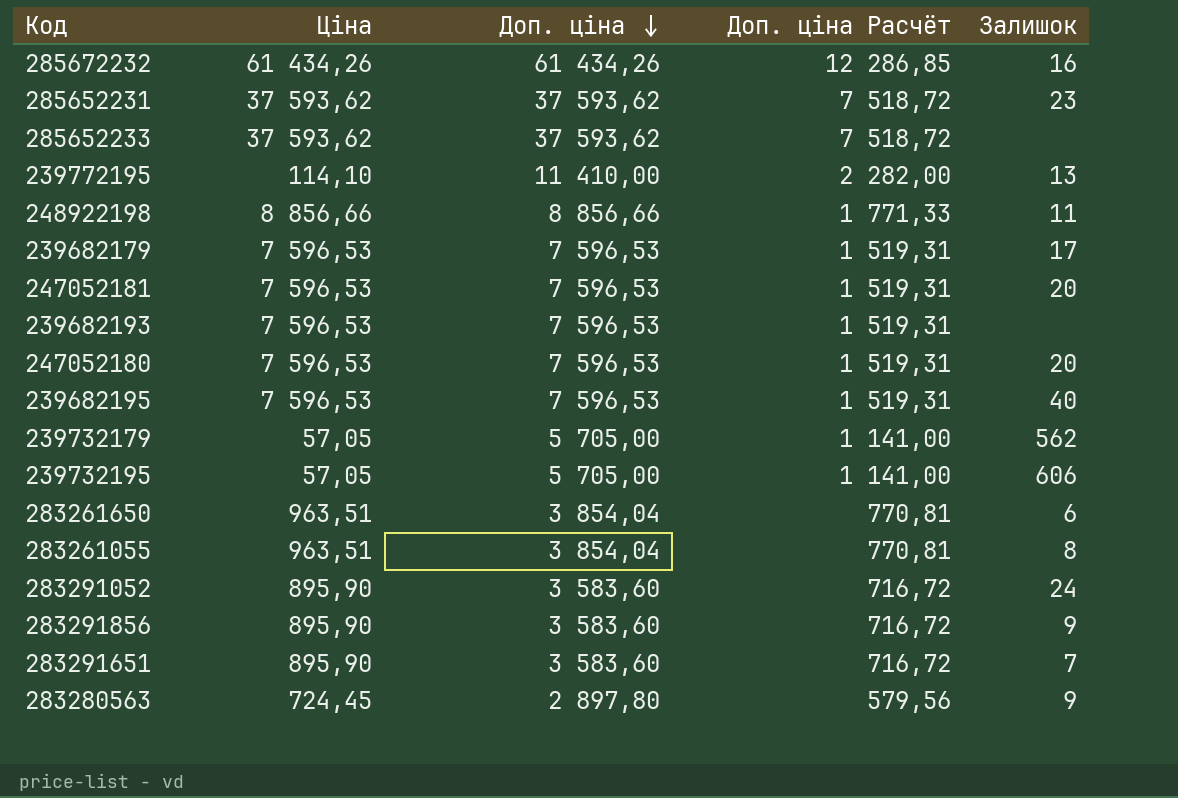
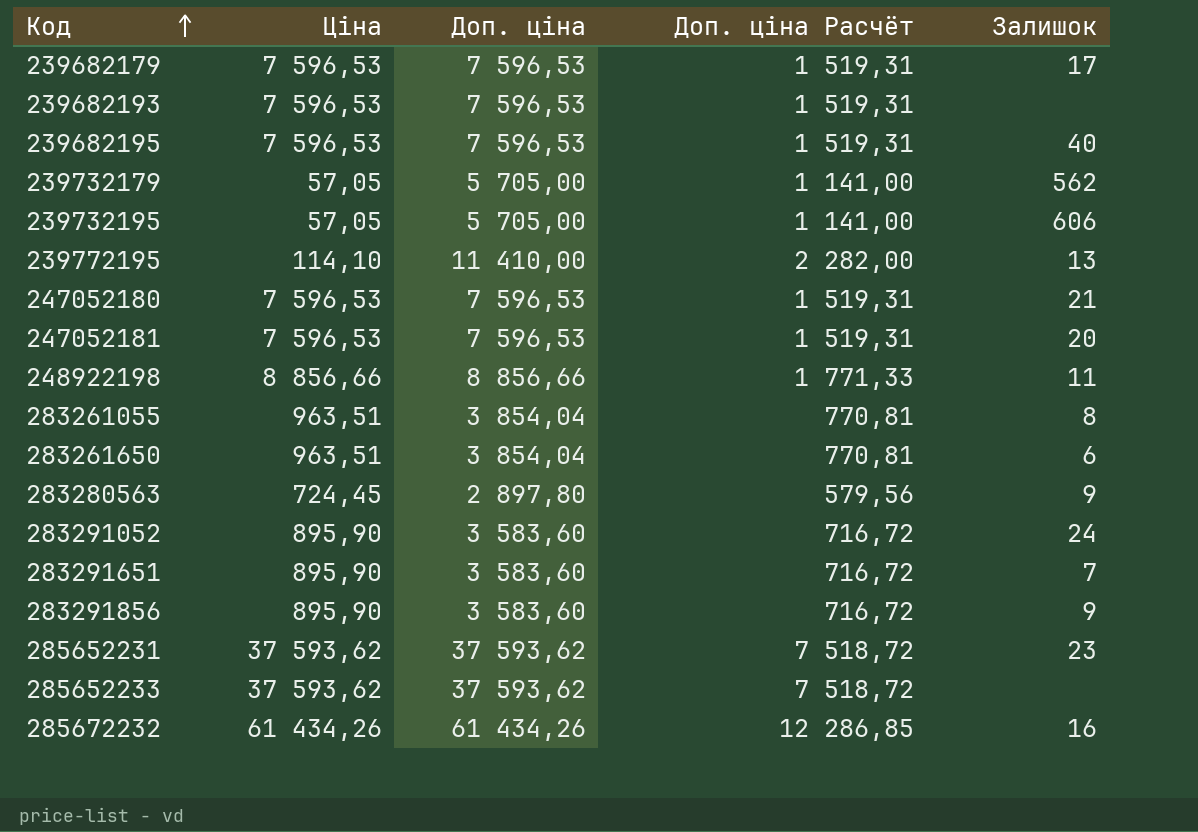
row order: Доп. ціна descending -> Код ascending
247052180 | Залишок: 20 -> 21

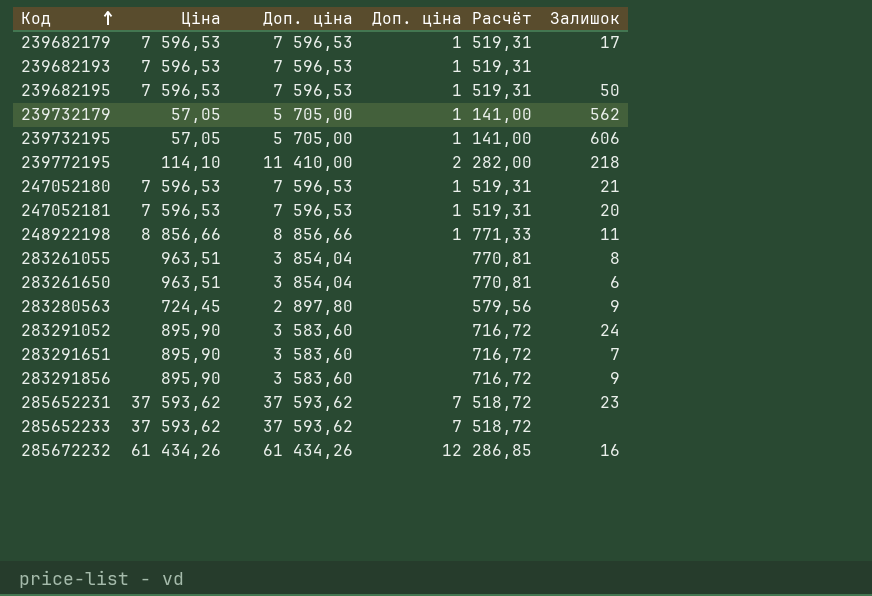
239682195 | Залишок: 40 -> 50
239772195 | Залишок: 13 -> 218

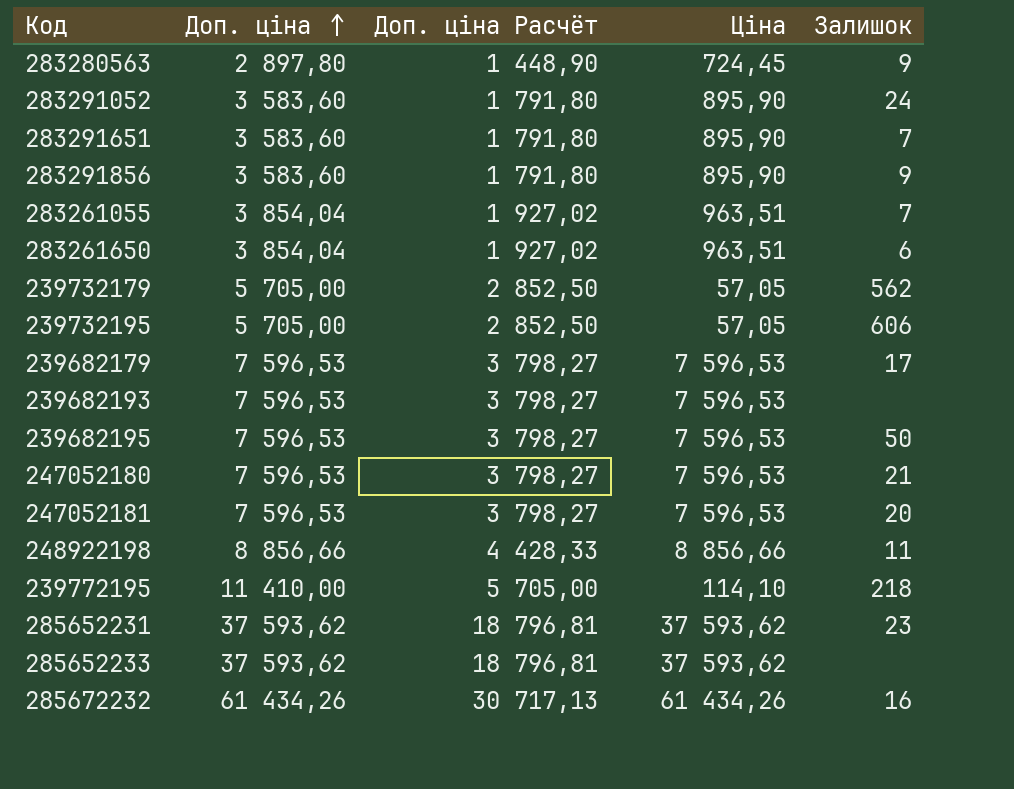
row order: Код ascending -> Доп. ціна ascending
column Доп. ціна Расчёт | formula: [Доп. ціна] * 0,2 -> [Доп. ціна] * 0,5
column Ціна | position: 2 -> 4
283261055 | Залишок: 8 -> 7

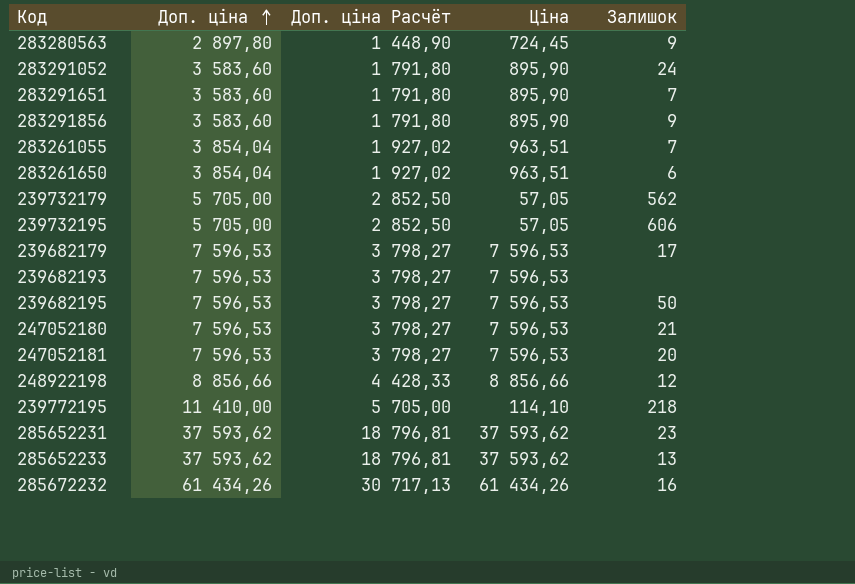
248922198 | Залишок: 11 -> 12
285652233 | Залишок: none -> 13

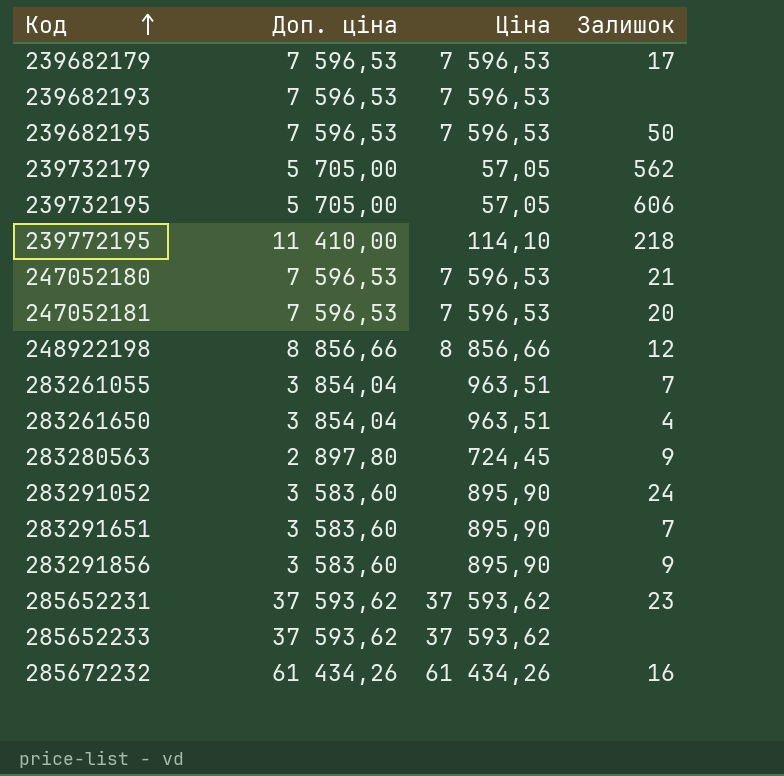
row order: Доп. ціна ascending -> Код ascending
column Доп. ціна Расчёт | formula: [Доп. ціна] * 0,5 -> none
283261650 | Залишок: 6 -> 4
285652233 | Залишок: 13 -> none

